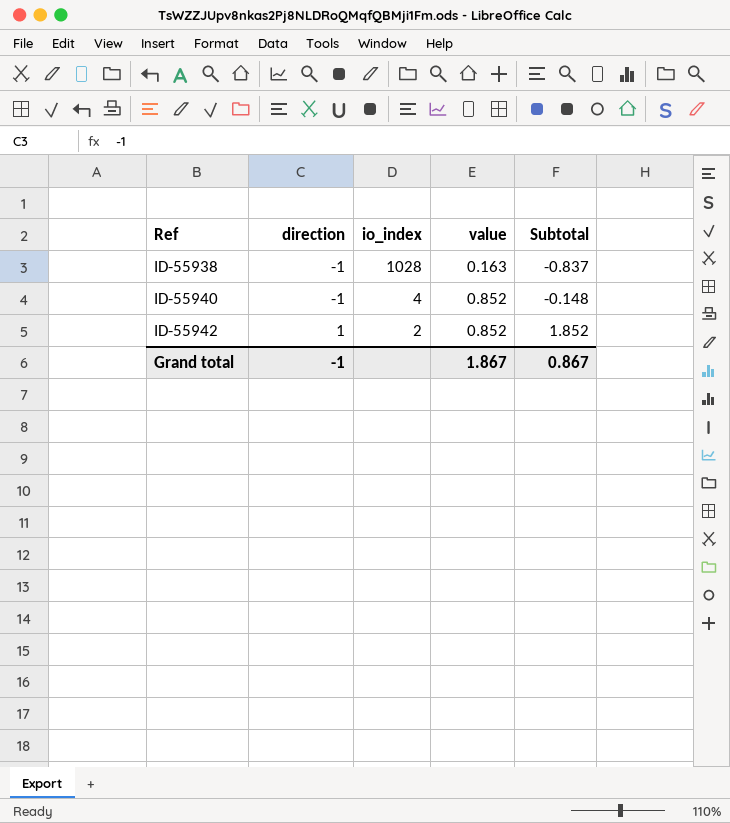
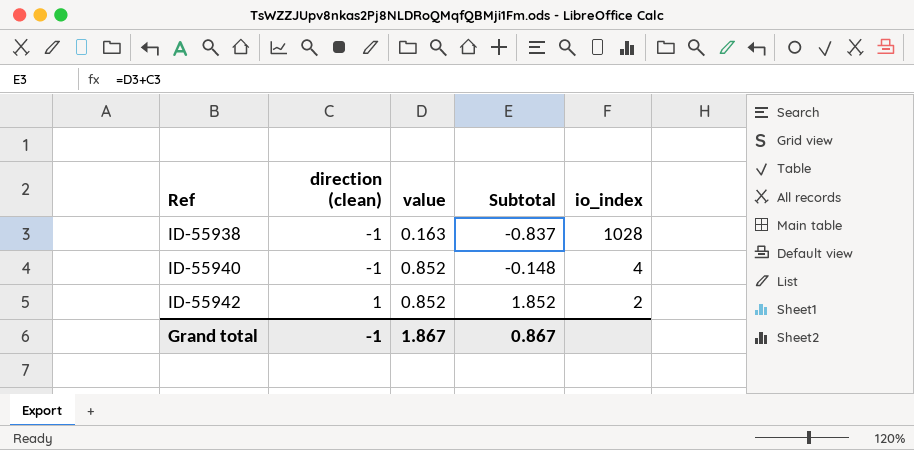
column name: direction -> direction (clean)
column io_index | position: 3 -> 5

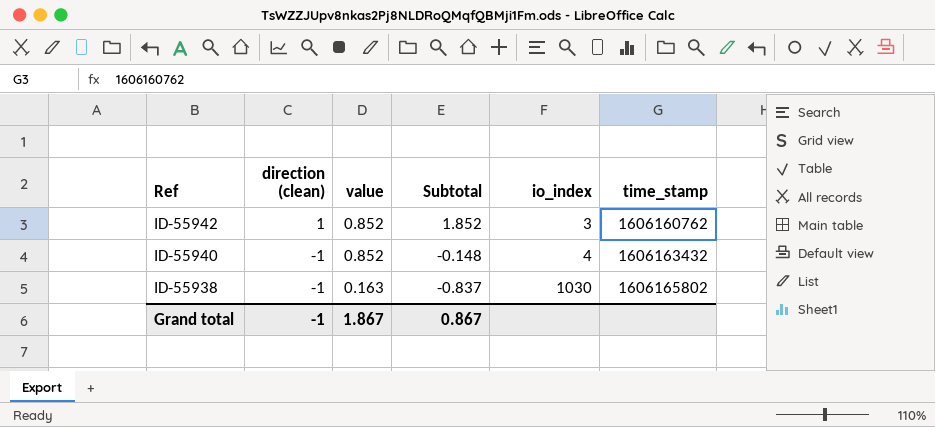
row order: Ref ascending -> Ref descending
column time_stamp | position: none -> 6
ID-55942 | io_index: 2 -> 3
ID-55938 | io_index: 1028 -> 1030

